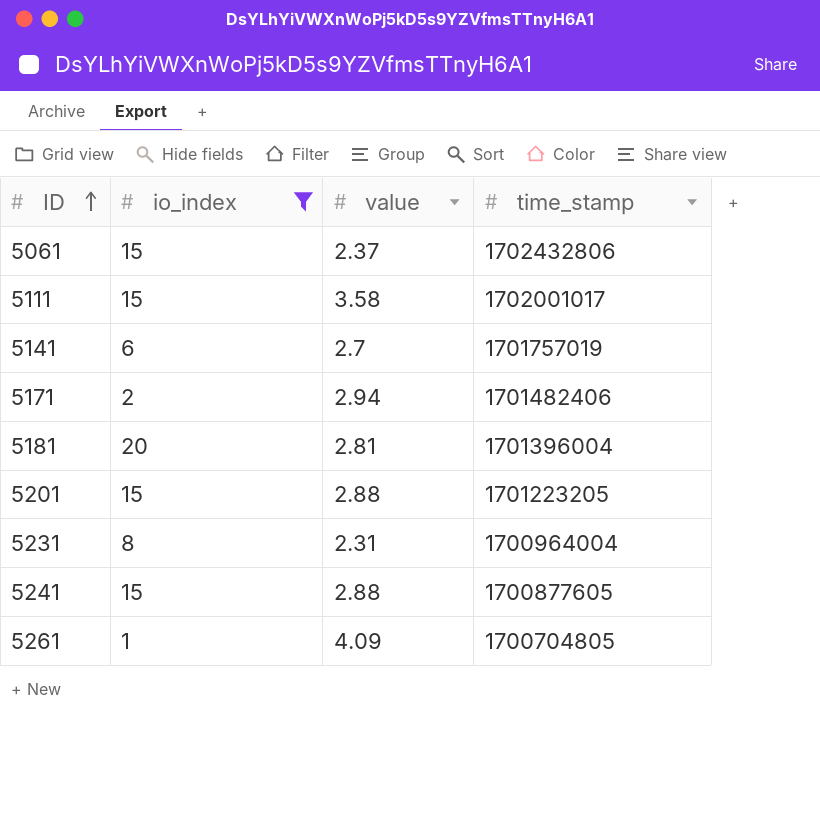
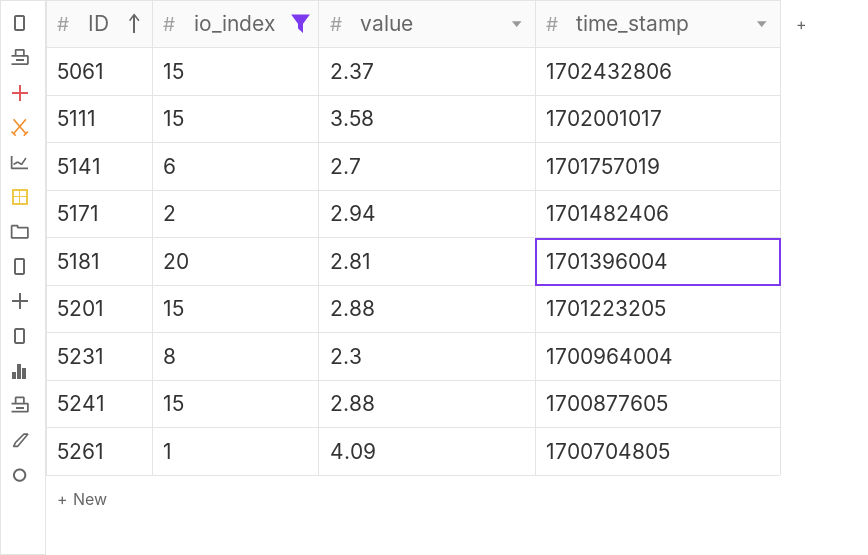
5231 | value: 2.31 -> 2.3

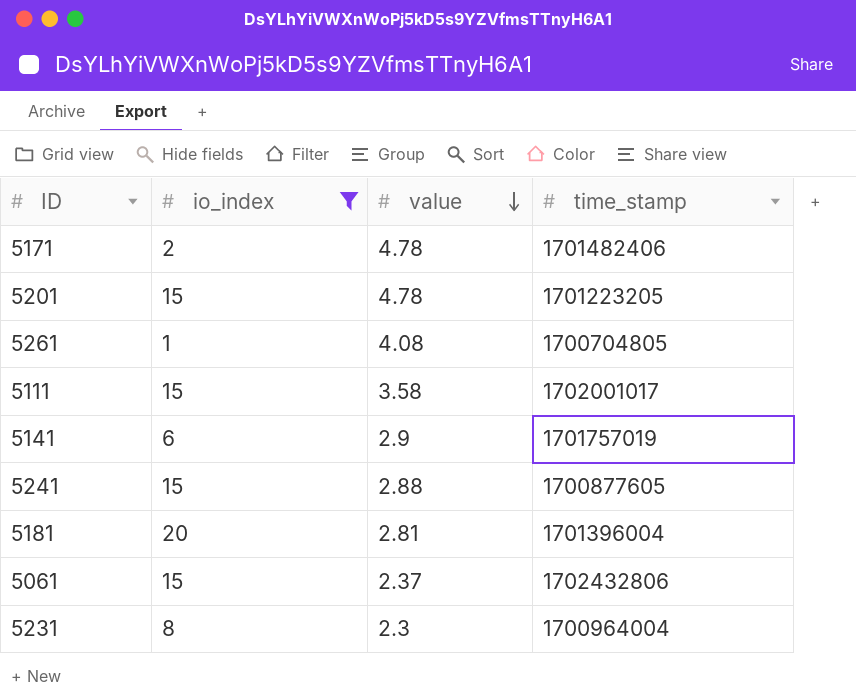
row order: ID ascending -> value descending
5171 | value: 2.94 -> 4.78
5201 | value: 2.88 -> 4.78
5261 | value: 4.09 -> 4.08
5141 | value: 2.7 -> 2.9

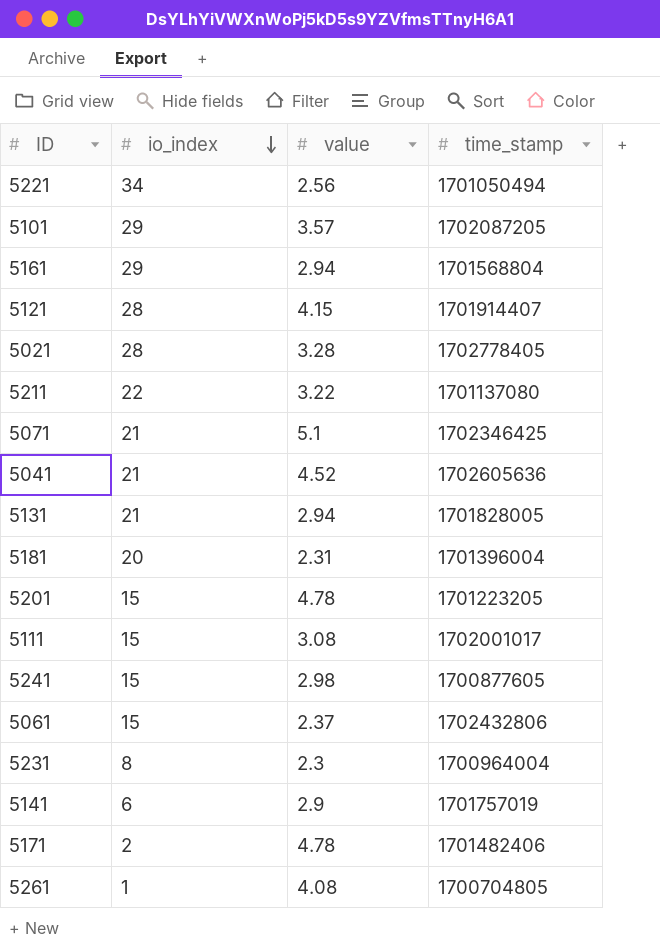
filter: io_index <= 20 -> none
row order: value descending -> io_index descending
5181 | value: 2.81 -> 2.31
5111 | value: 3.58 -> 3.08
5241 | value: 2.88 -> 2.98

